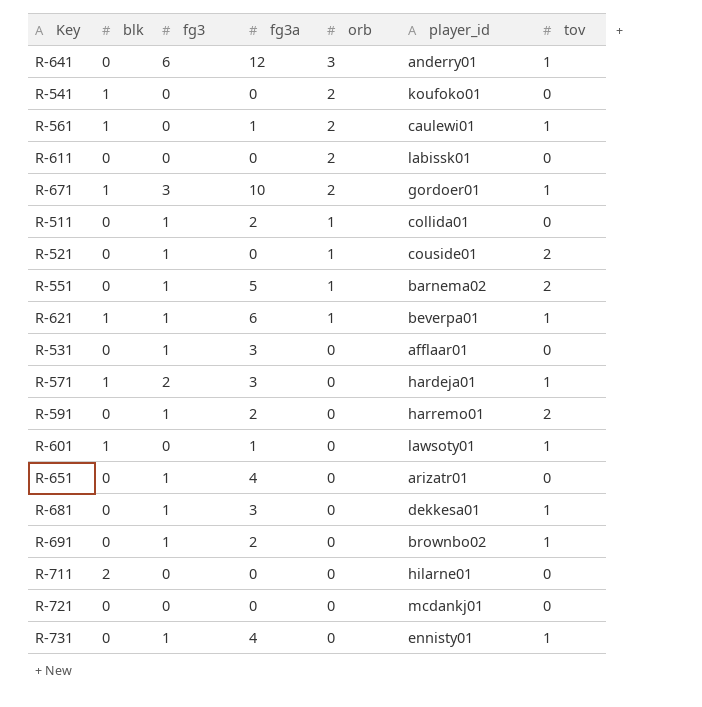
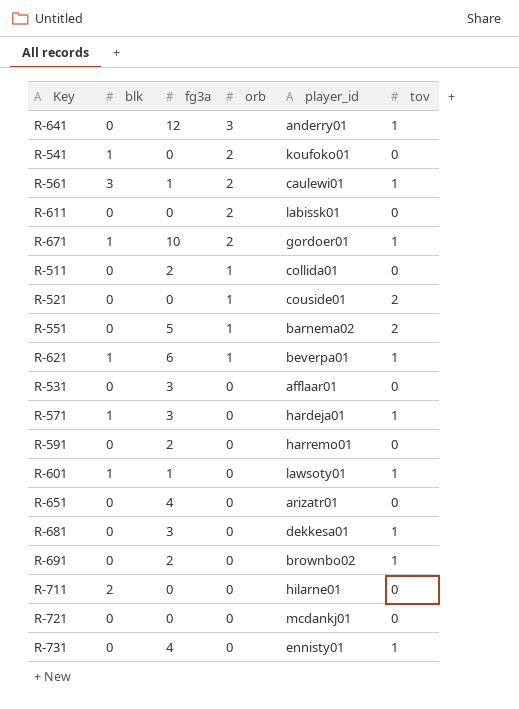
column fg3 | position: 3 -> none
R-561 | blk: 1 -> 3
R-591 | tov: 2 -> 0

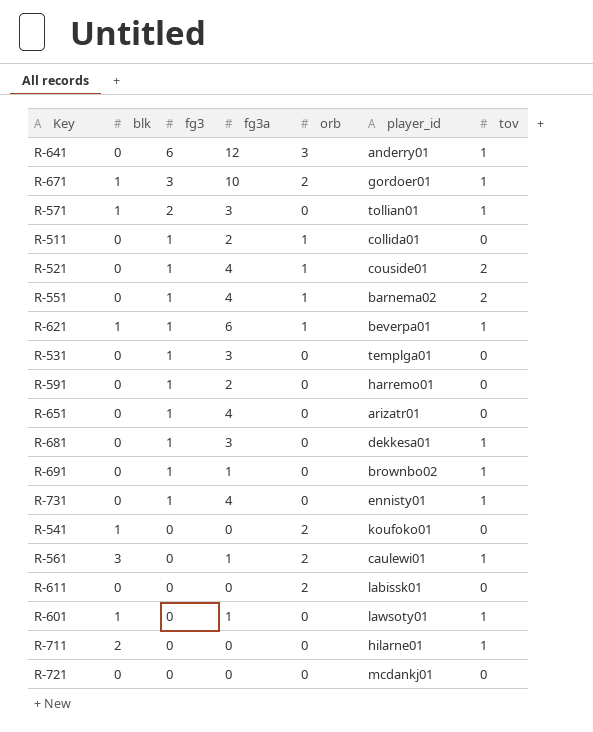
row order: orb descending -> fg3 descending
column fg3 | position: none -> 3
R-571 | player_id: hardeja01 -> tollian01
R-521 | fg3a: 0 -> 4
R-551 | fg3a: 5 -> 4
R-531 | player_id: afflaar01 -> templga01
R-691 | fg3a: 2 -> 1
R-711 | tov: 0 -> 1

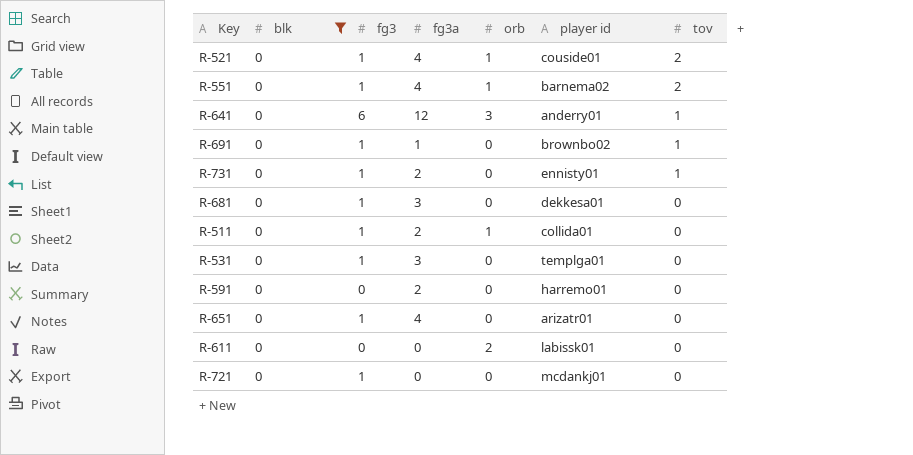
filter: none -> blk = 0
row order: fg3 descending -> tov descending
column name: player_id -> player id
R-731 | fg3a: 4 -> 2
R-681 | tov: 1 -> 0
R-591 | fg3: 1 -> 0
R-721 | fg3: 0 -> 1

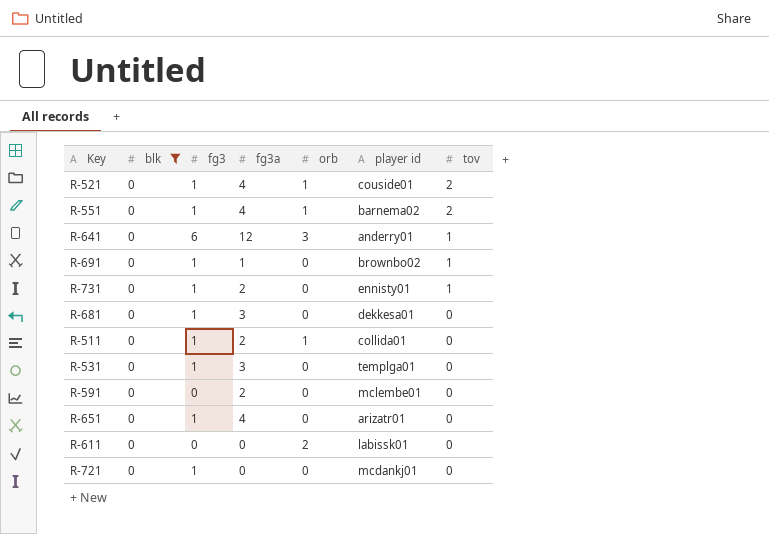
R-591 | player id: harremo01 -> mclembe01

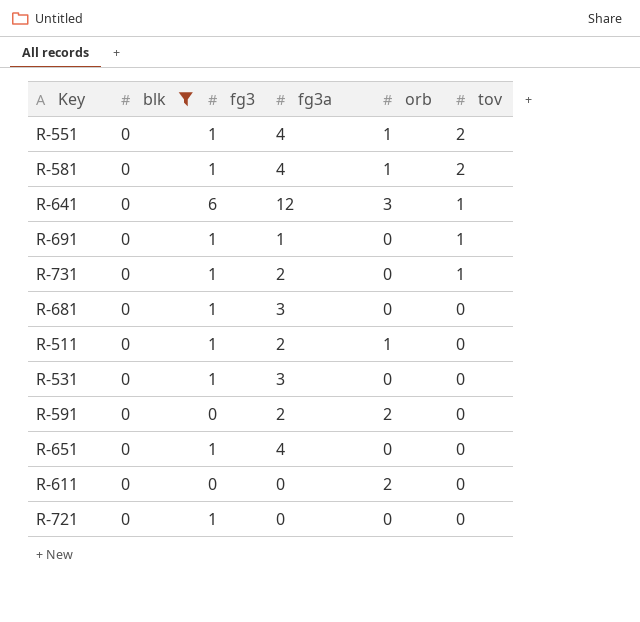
column player id | position: 6 -> none
row R-521: 0 | 1 | 4 | 1 | couside01 | 2 -> none
row R-581: none -> 0 | 1 | 4 | 1 | 2
R-591 | orb: 0 -> 2

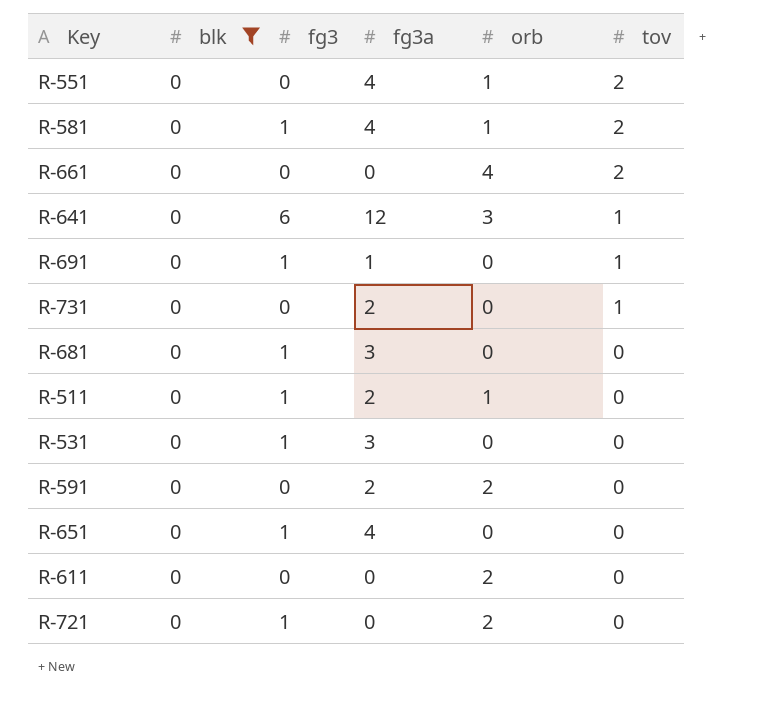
R-551 | fg3: 1 -> 0
row R-661: none -> 0 | 0 | 0 | 4 | 2
R-731 | fg3: 1 -> 0
R-721 | orb: 0 -> 2

